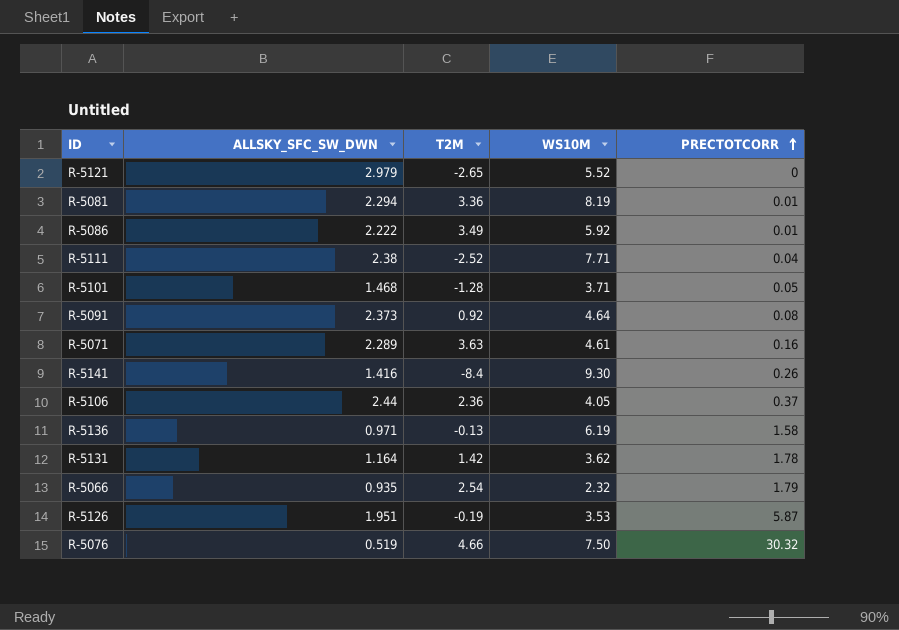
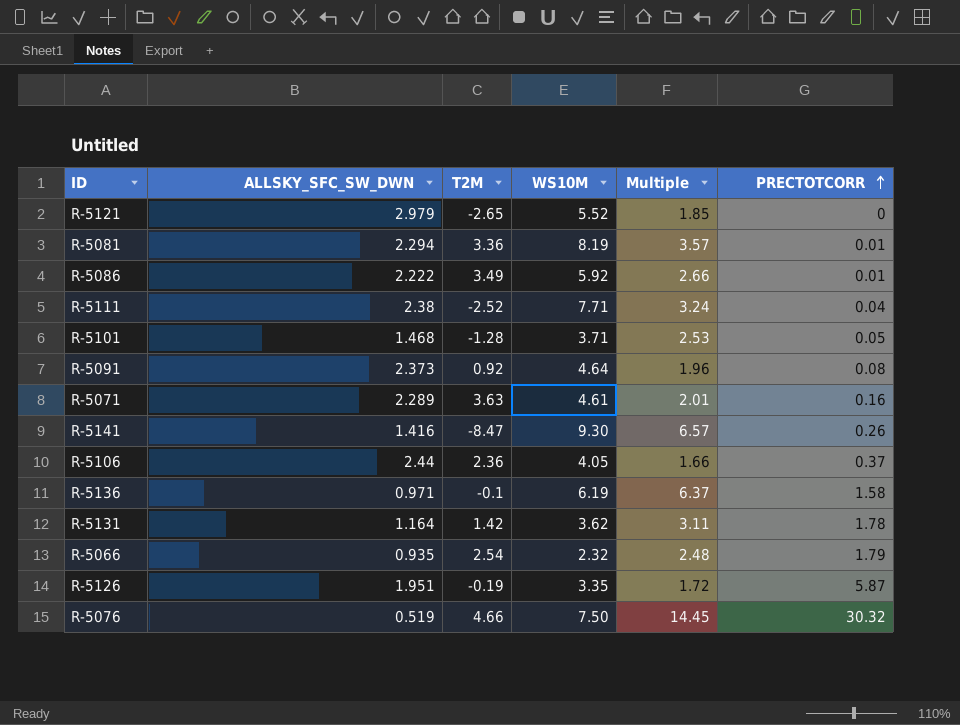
column Multiple | formula: none -> [WS10M] / [ALLSKY_SFC_SW_DWN]
R-5141 | T2M: -8.4 -> -8.47
R-5136 | T2M: -0.13 -> -0.1
R-5126 | WS10M: 3.53 -> 3.35

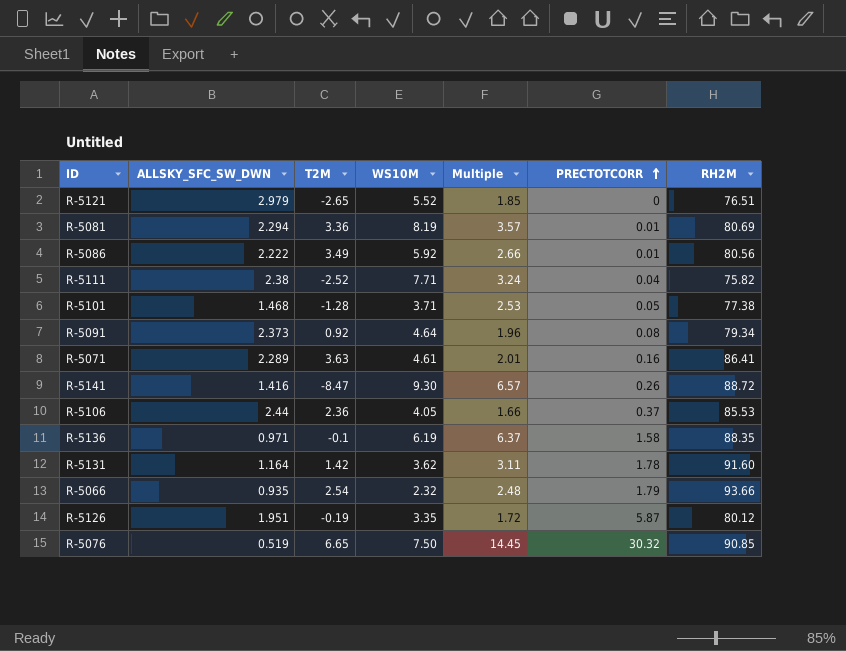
column RH2M | position: none -> 7
R-5076 | T2M: 4.66 -> 6.65

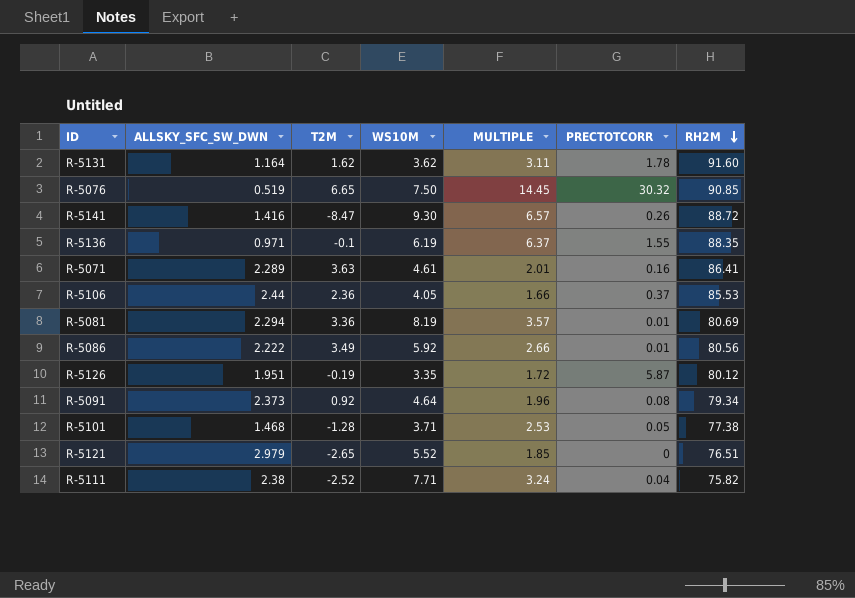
row order: PRECTOTCORR ascending -> RH2M descending
column name: Multiple -> MULTIPLE
row R-5066: 0.935 | 2.54 | 2.32 | 2.48 | 1.79 | 93.66 -> none
R-5131 | T2M: 1.42 -> 1.62
R-5136 | PRECTOTCORR: 1.58 -> 1.55

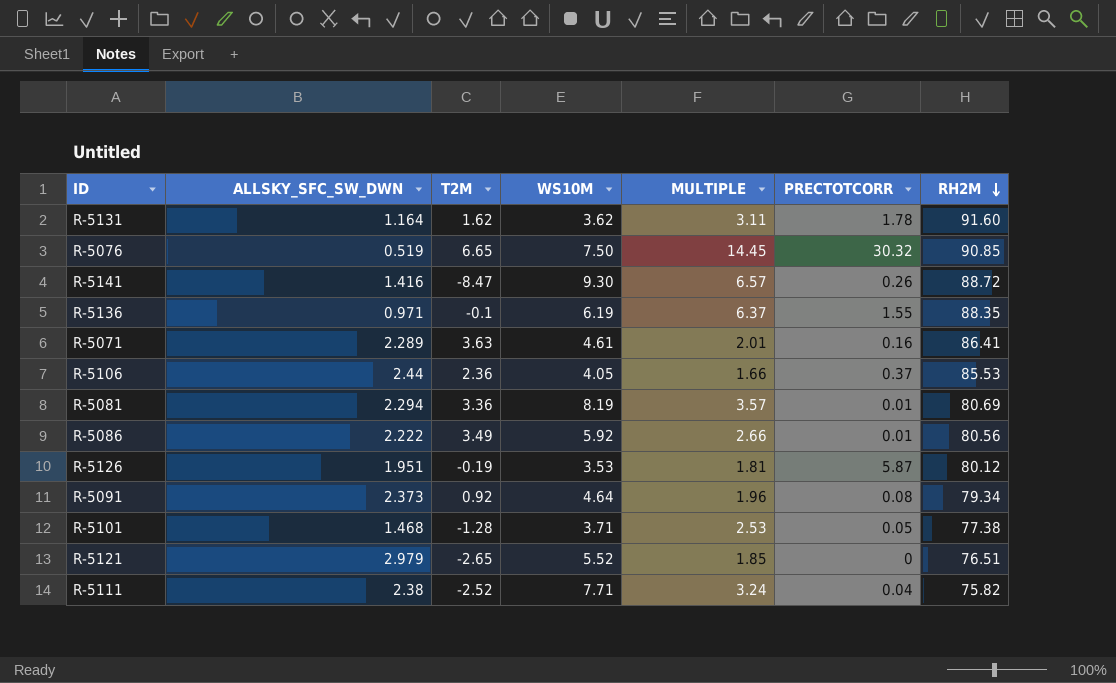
R-5126 | WS10M: 3.35 -> 3.53
R-5126 | MULTIPLE: 1.72 -> 1.81

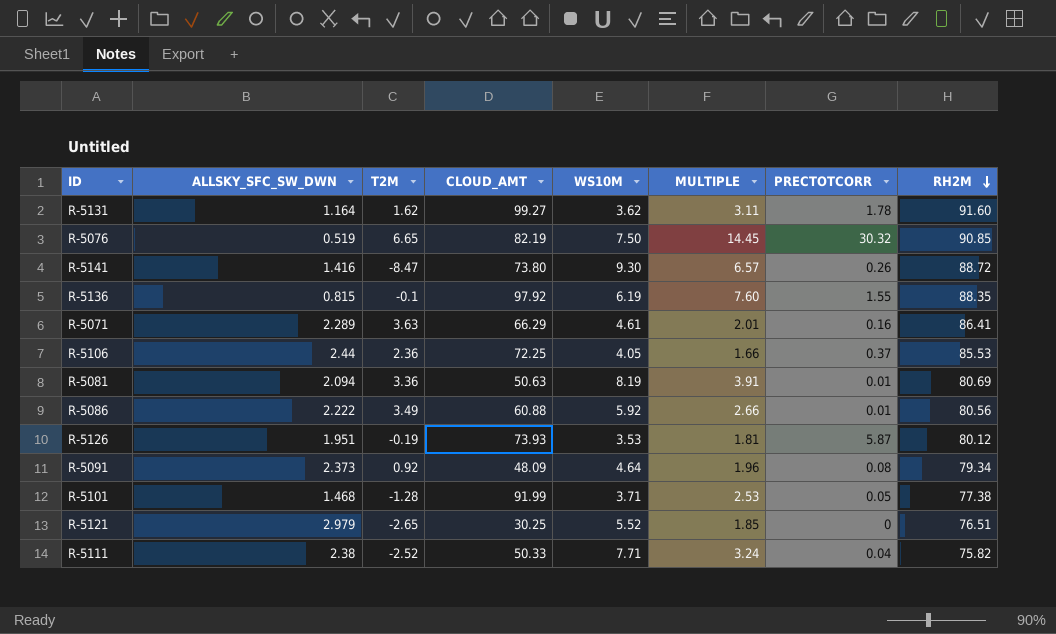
column CLOUD_AMT | position: none -> 4
R-5136 | ALLSKY_SFC_SW_DWN: 0.971 -> 0.815
R-5136 | MULTIPLE: 6.37 -> 7.60
R-5081 | ALLSKY_SFC_SW_DWN: 2.294 -> 2.094
R-5081 | MULTIPLE: 3.57 -> 3.91

